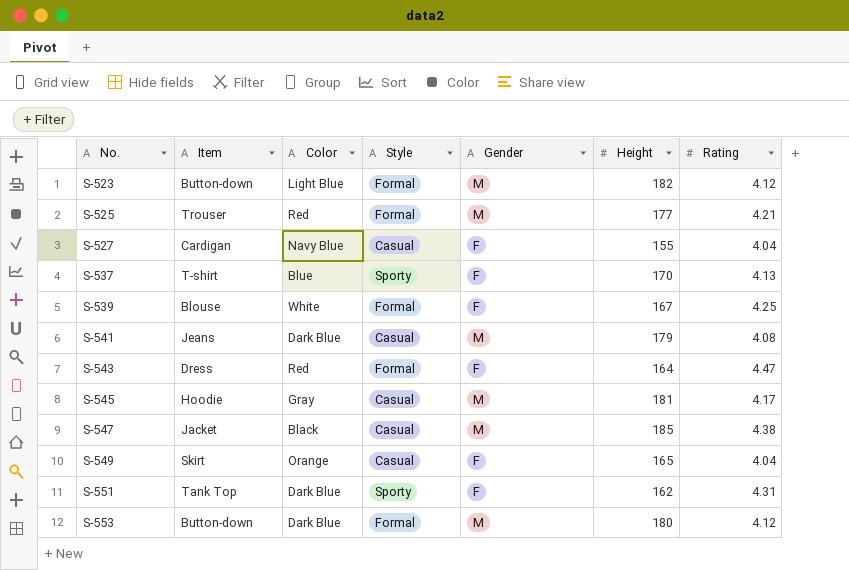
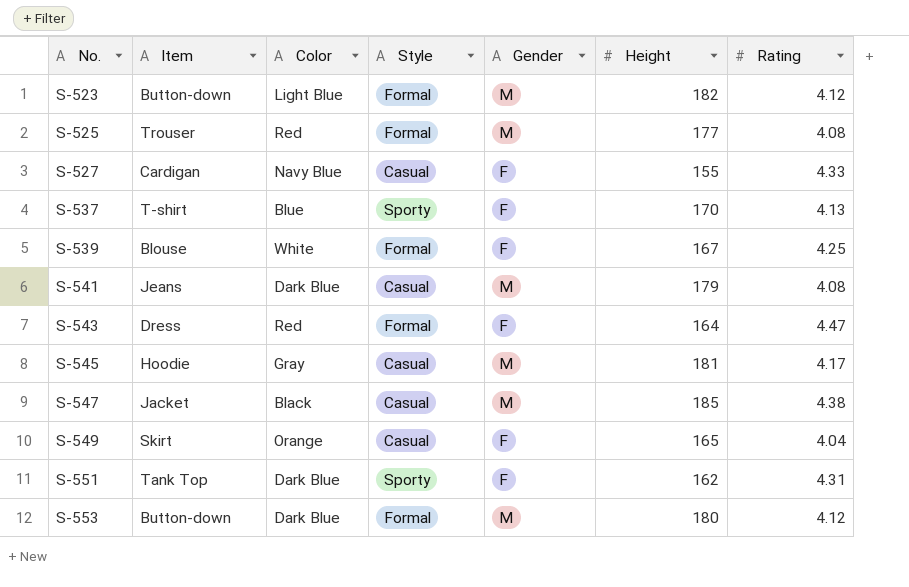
S-525 | Rating: 4.21 -> 4.08
S-527 | Rating: 4.04 -> 4.33

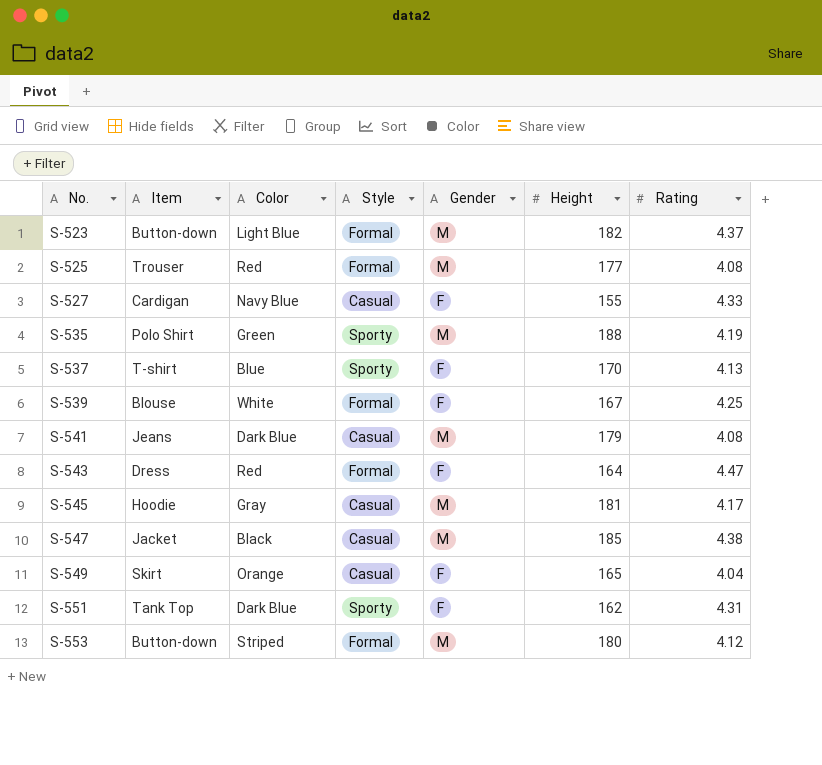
S-523 | Rating: 4.12 -> 4.37
row S-535: none -> Polo Shirt | Green | Sporty | M | 188 | 4.19
S-553 | Color: Dark Blue -> Striped

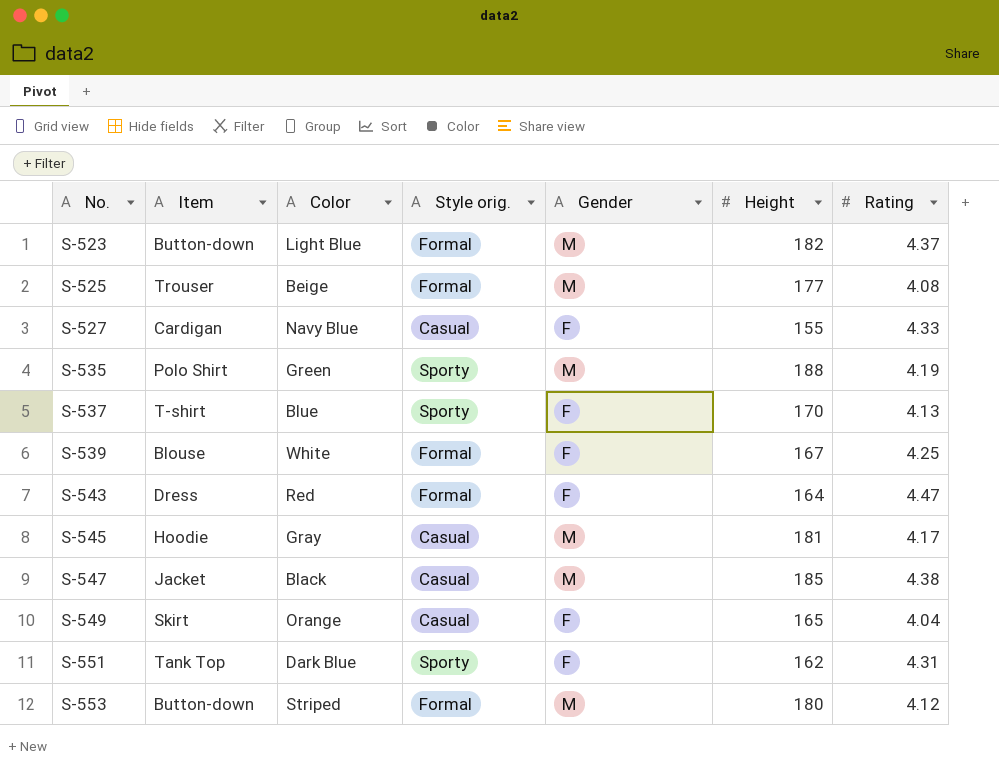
column name: Style -> Style orig.
row S-541: Jeans | Dark Blue | Casual | M | 179 | 4.08 -> none
S-525 | Color: Red -> Beige

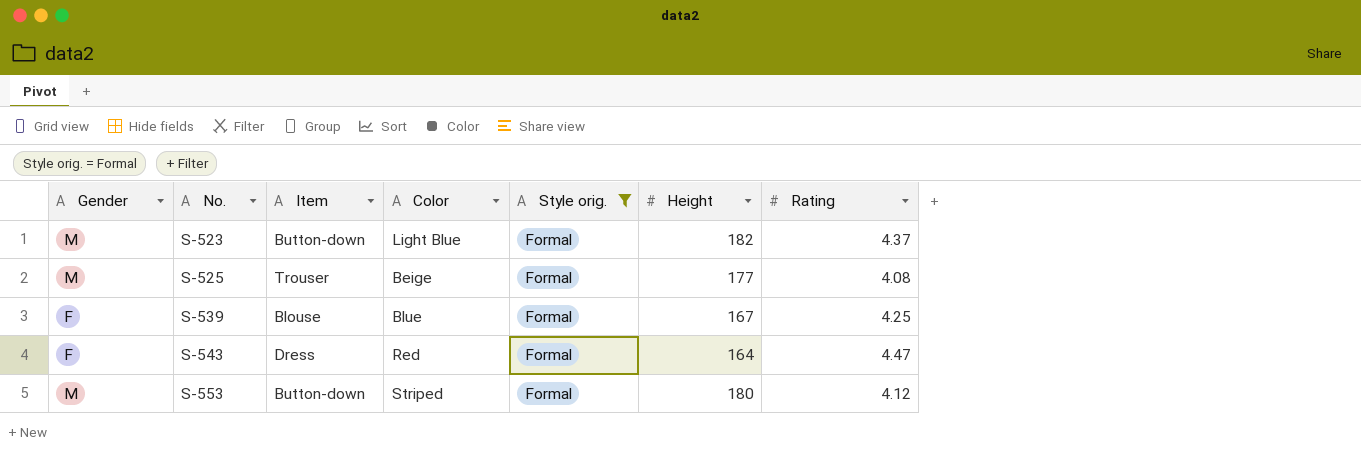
filter: none -> Style orig. = Formal
column Gender | position: 5 -> 1
S-539 | Color: White -> Blue

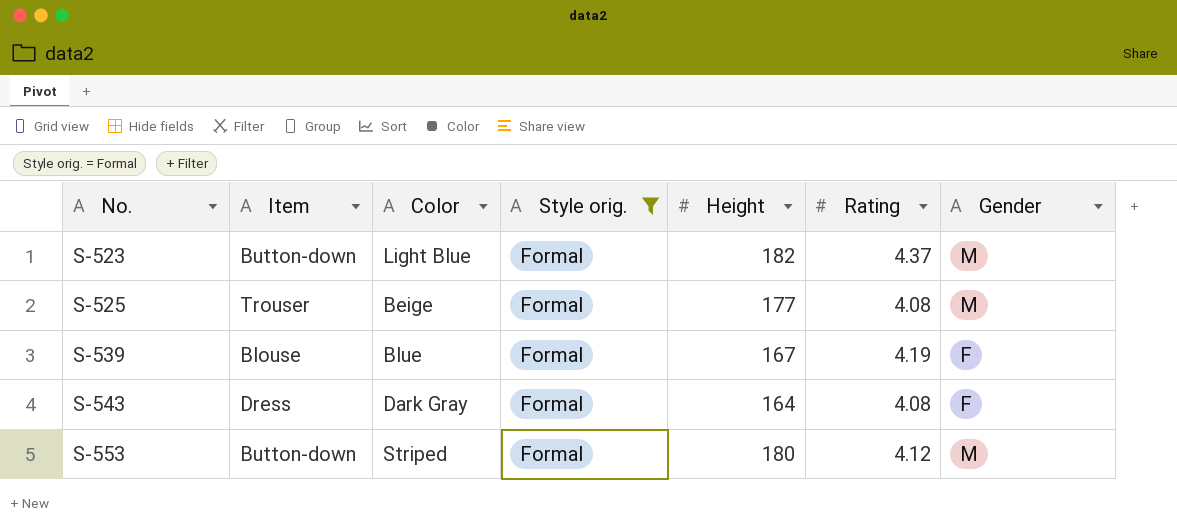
column Gender | position: 1 -> 7
S-539 | Rating: 4.25 -> 4.19
S-543 | Color: Red -> Dark Gray
S-543 | Rating: 4.47 -> 4.08

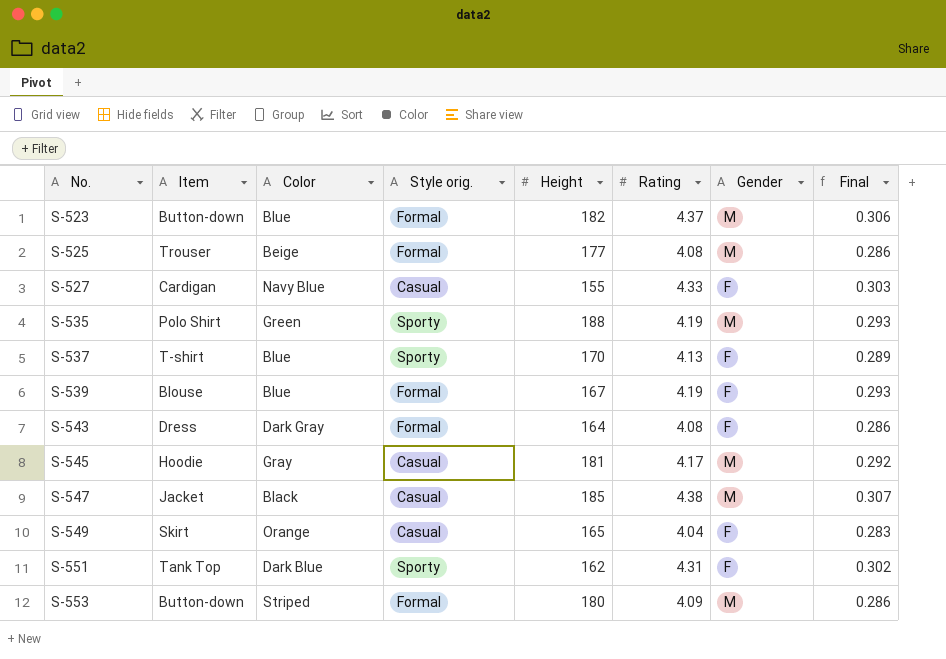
filter: Style orig. = Formal -> none
column Final | formula: none -> [Rating] * 0.07
S-523 | Color: Light Blue -> Blue
S-553 | Rating: 4.12 -> 4.09

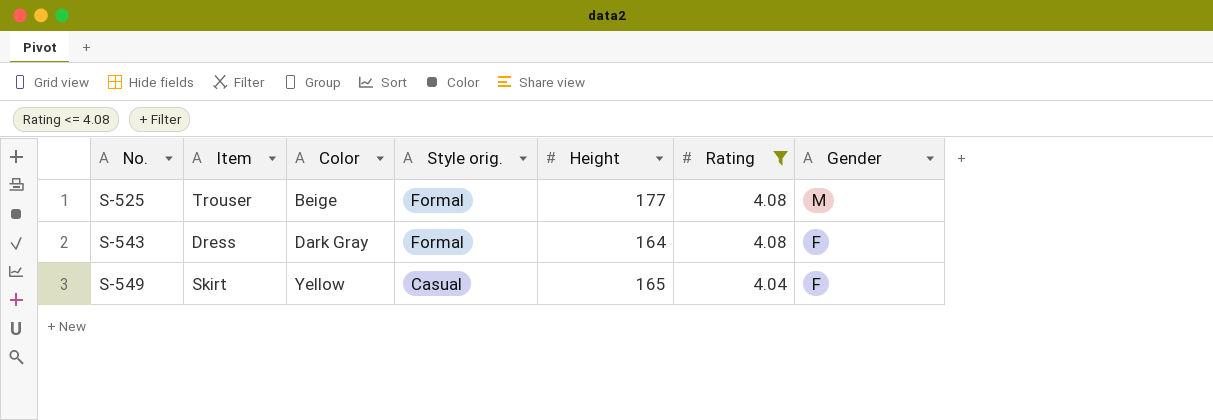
filter: none -> Rating <= 4.08
column Final | formula: [Rating] * 0.07 -> none
S-549 | Color: Orange -> Yellow

